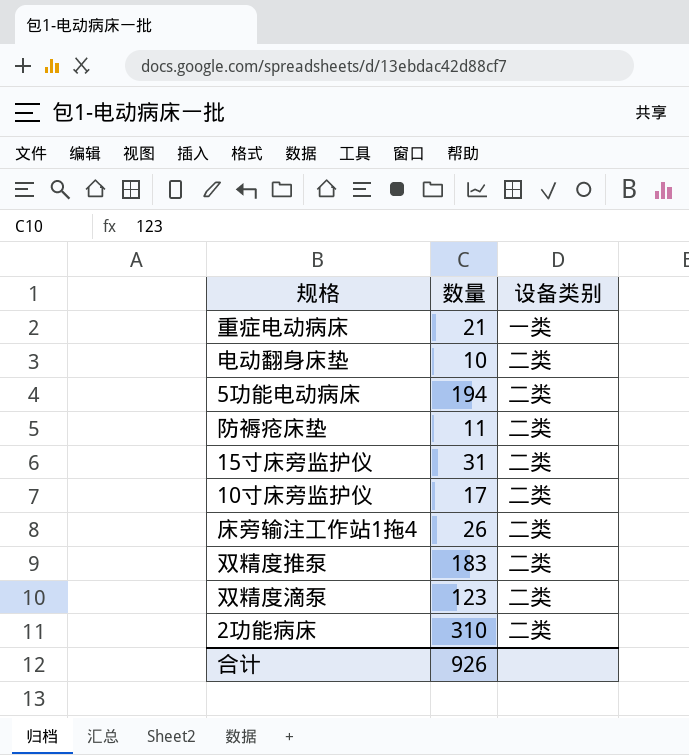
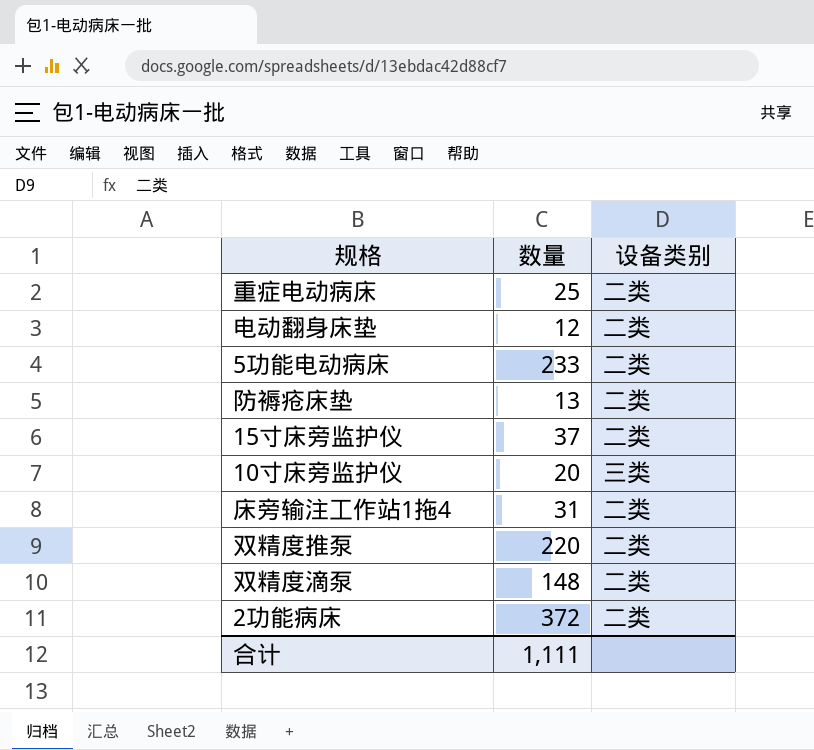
重症电动病床 | 数量: 21 -> 25
重症电动病床 | 设备类别: 一类 -> 二类
电动翻身床垫 | 数量: 10 -> 12
5功能电动病床 | 数量: 194 -> 233
防褥疮床垫 | 数量: 11 -> 13
15寸床旁监护仪 | 数量: 31 -> 37
10寸床旁监护仪 | 数量: 17 -> 20
10寸床旁监护仪 | 设备类别: 二类 -> 三类
床旁输注工作站1拖4 | 数量: 26 -> 31
双精度推泵 | 数量: 183 -> 220
双精度滴泵 | 数量: 123 -> 148
2功能病床 | 数量: 310 -> 372
合计 | 数量: 926 -> 1,111

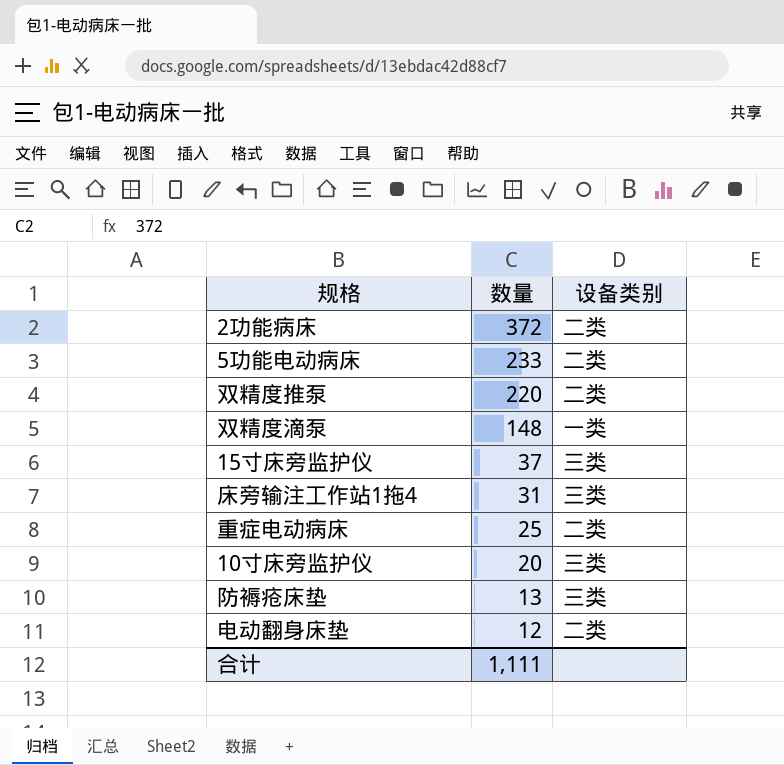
row order: none -> 数量 descending
双精度滴泵 | 设备类别: 二类 -> 一类
15寸床旁监护仪 | 设备类别: 二类 -> 三类
床旁输注工作站1拖4 | 设备类别: 二类 -> 三类
防褥疮床垫 | 设备类别: 二类 -> 三类

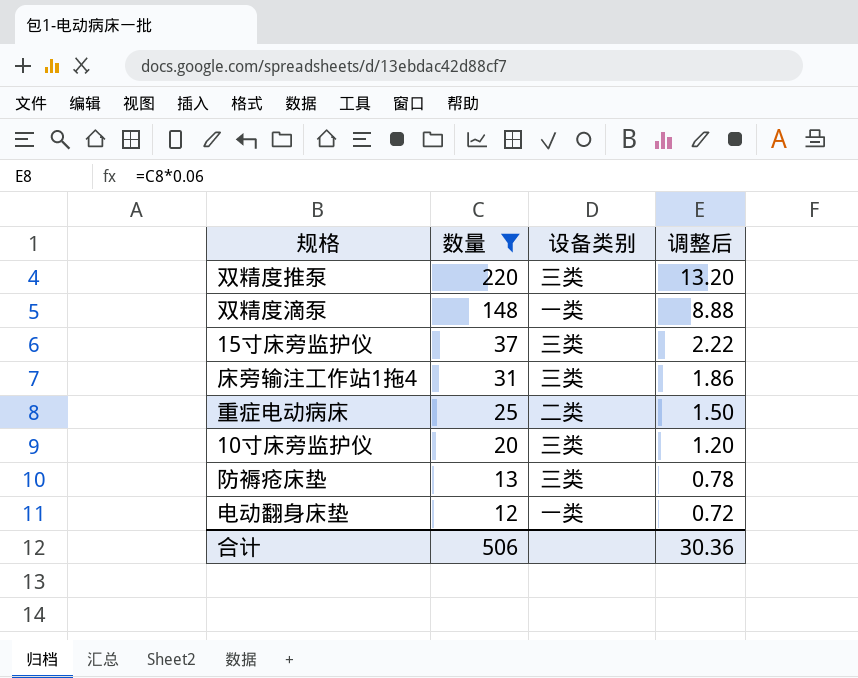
filter: none -> 数量 <= 220
column 调整后 | formula: none -> [数量] * 0.06
双精度推泵 | 设备类别: 二类 -> 三类
电动翻身床垫 | 设备类别: 二类 -> 一类
合计 | 数量: 1,111 -> 506

